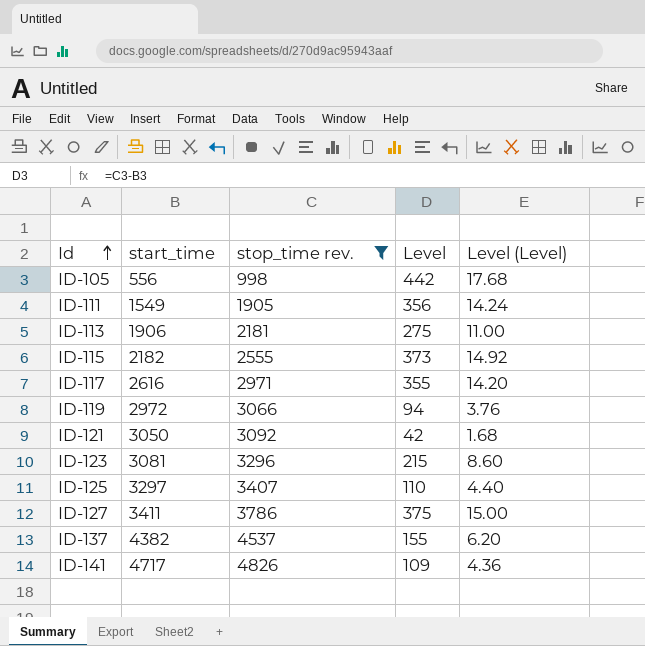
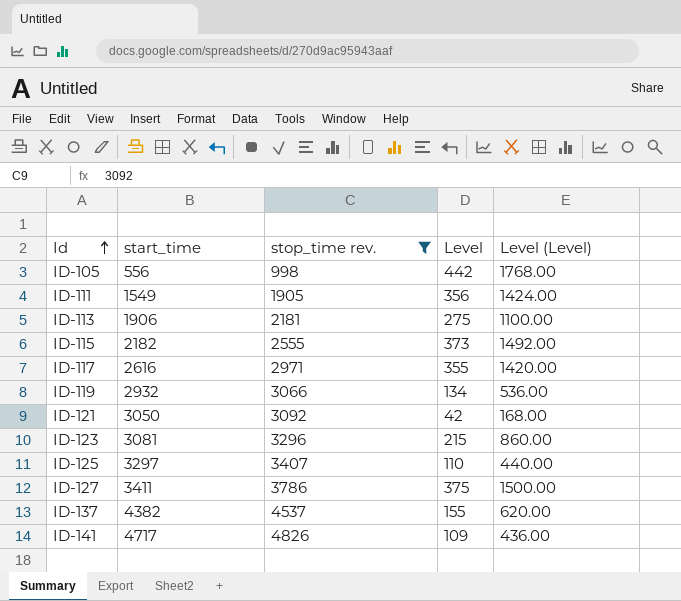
column Level (Level) | formula: [Level] * 0.04 -> [Level] * 4
ID-119 | start_time: 2972 -> 2932
ID-119 | Level: 94 -> 134

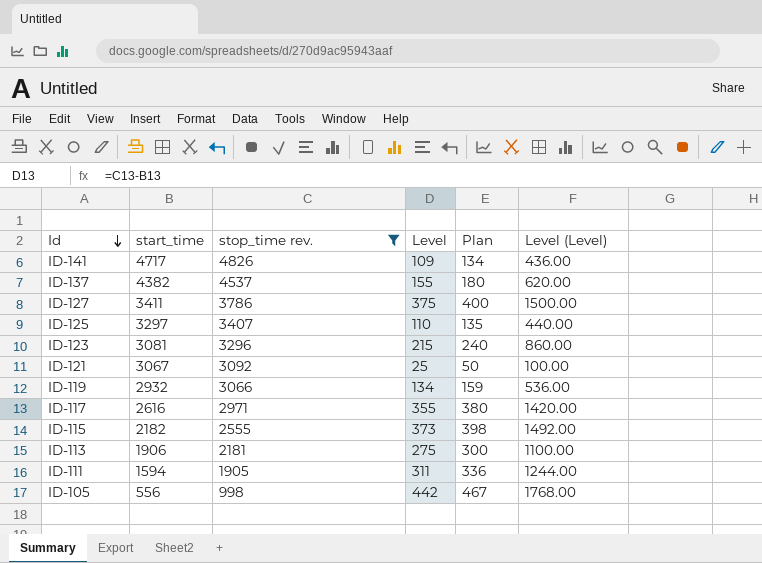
row order: Id ascending -> Id descending
column Plan | formula: none -> [Level] + 25
ID-121 | start_time: 3050 -> 3067
ID-121 | Level: 42 -> 25
ID-121 | Level (Level): 168.00 -> 100.00
ID-111 | start_time: 1549 -> 1594
ID-111 | Level: 356 -> 311
ID-111 | Level (Level): 1424.00 -> 1244.00

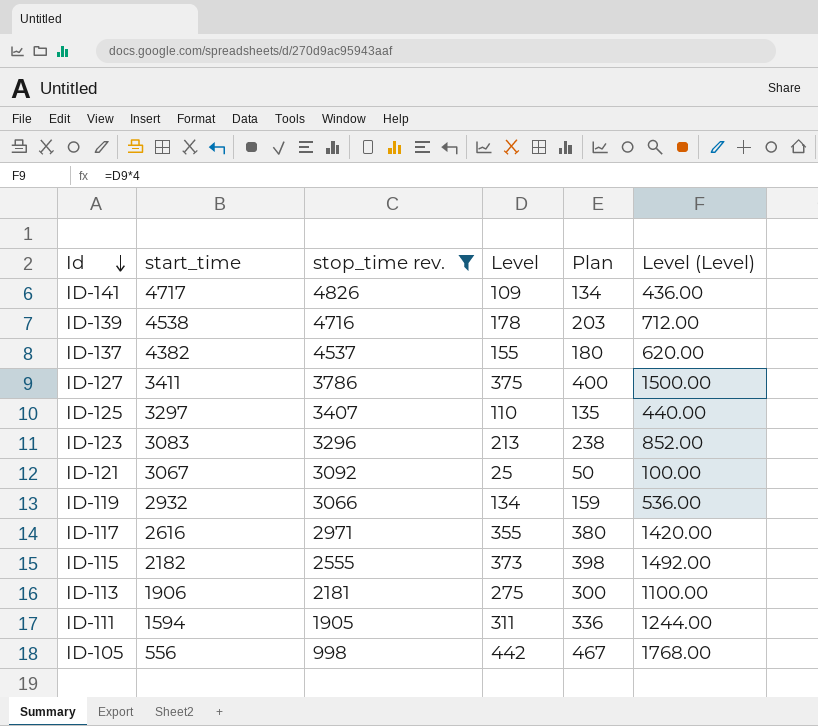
row ID-139: none -> 4538 | 4716 | 178 | 203 | 712.00
ID-123 | start_time: 3081 -> 3083
ID-123 | Level: 215 -> 213
ID-123 | Plan: 240 -> 238
ID-123 | Level (Level): 860.00 -> 852.00

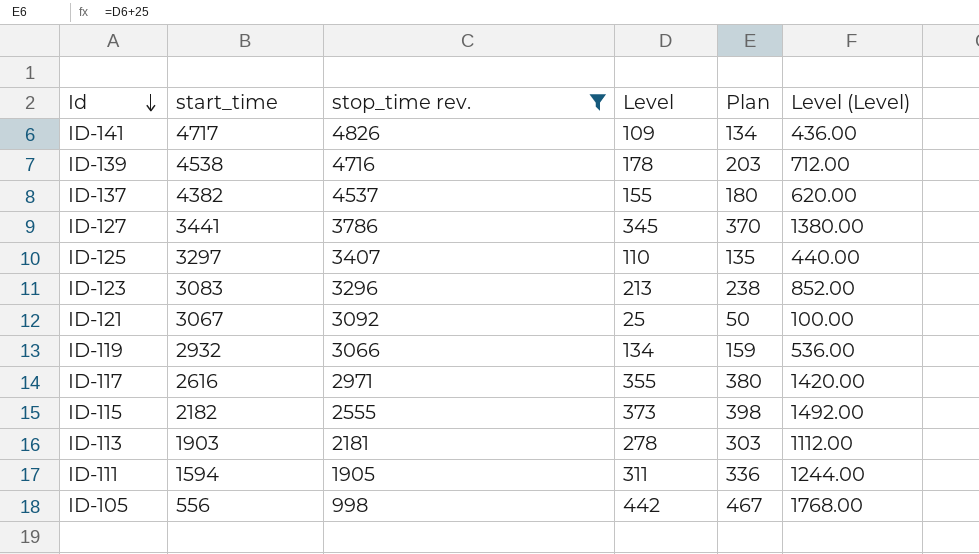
ID-127 | start_time: 3411 -> 3441
ID-127 | Level: 375 -> 345
ID-127 | Plan: 400 -> 370
ID-127 | Level (Level): 1500.00 -> 1380.00
ID-113 | start_time: 1906 -> 1903
ID-113 | Level: 275 -> 278
ID-113 | Plan: 300 -> 303
ID-113 | Level (Level): 1100.00 -> 1112.00

